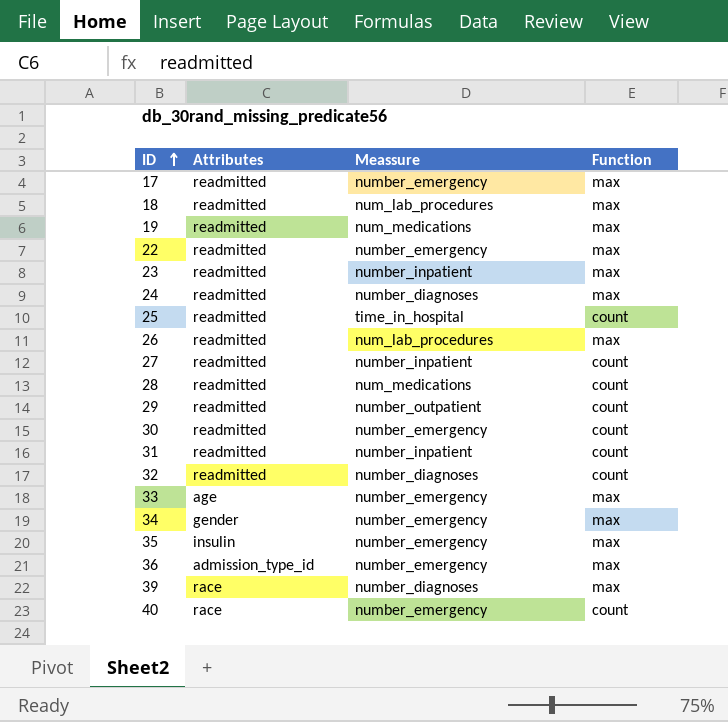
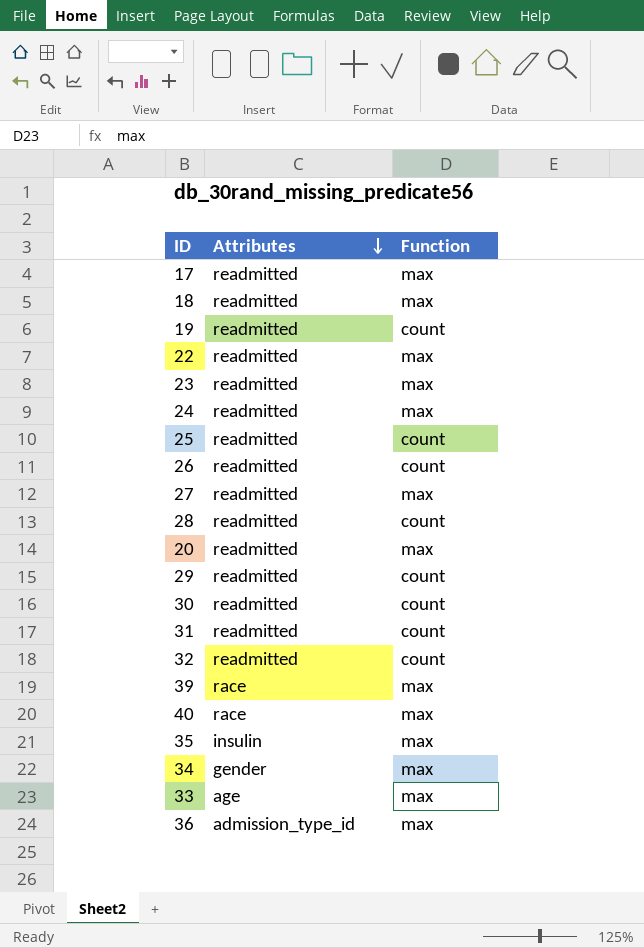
row order: ID ascending -> Attributes descending
column Meassure | position: 3 -> none
19 | Function: max -> count
26 | Function: max -> count
27 | Function: count -> max
row 20: none -> readmitted | max
40 | Function: count -> max

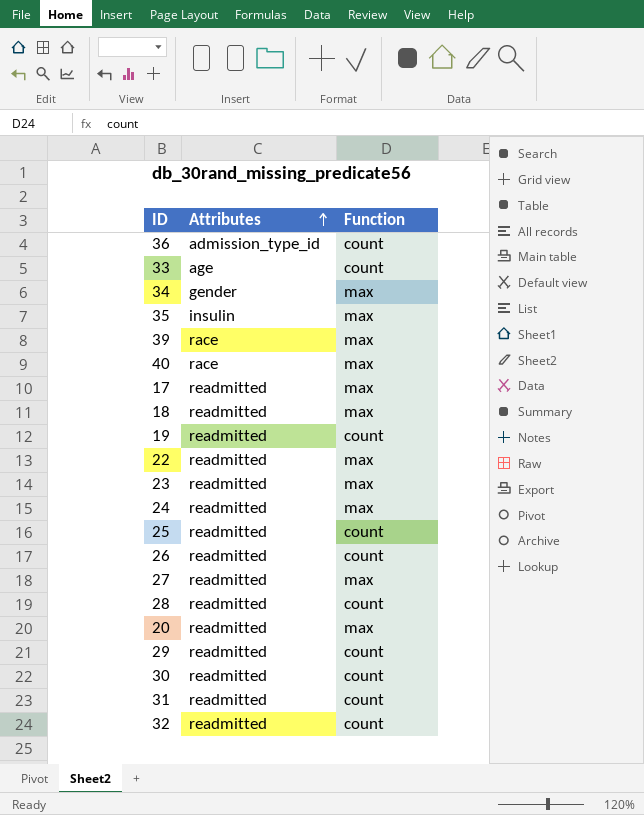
row order: Attributes descending -> Attributes ascending
36 | Function: max -> count
33 | Function: max -> count

